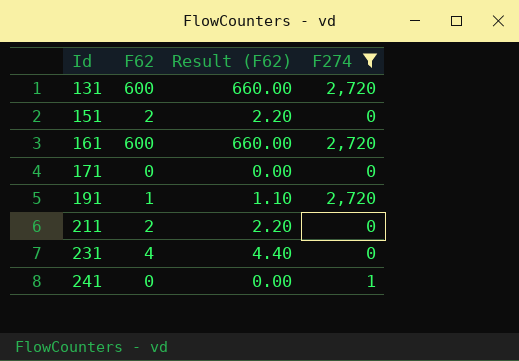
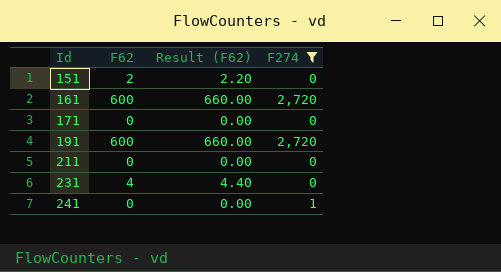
row 131: 600 | 660.00 | 2,720 -> none
191 | F62: 1 -> 600
191 | Result (F62): 1.10 -> 660.00
211 | F62: 2 -> 0
211 | Result (F62): 2.20 -> 0.00

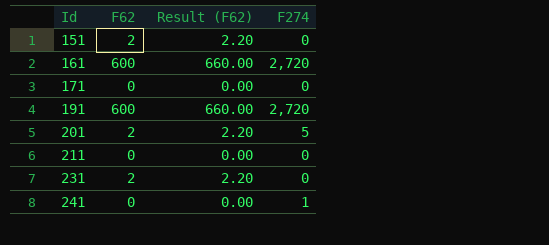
filter: F274 != 5 -> none
231 | F62: 4 -> 2
231 | Result (F62): 4.40 -> 2.20

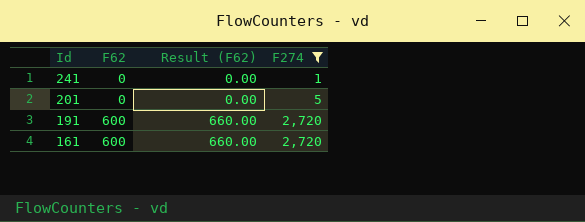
filter: none -> F274 != 0
row order: Id ascending -> Id descending
201 | F62: 2 -> 0
201 | Result (F62): 2.20 -> 0.00

